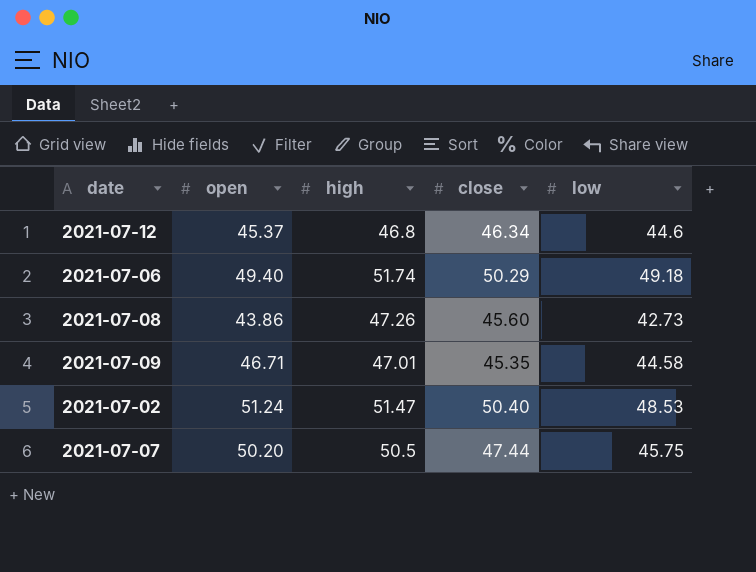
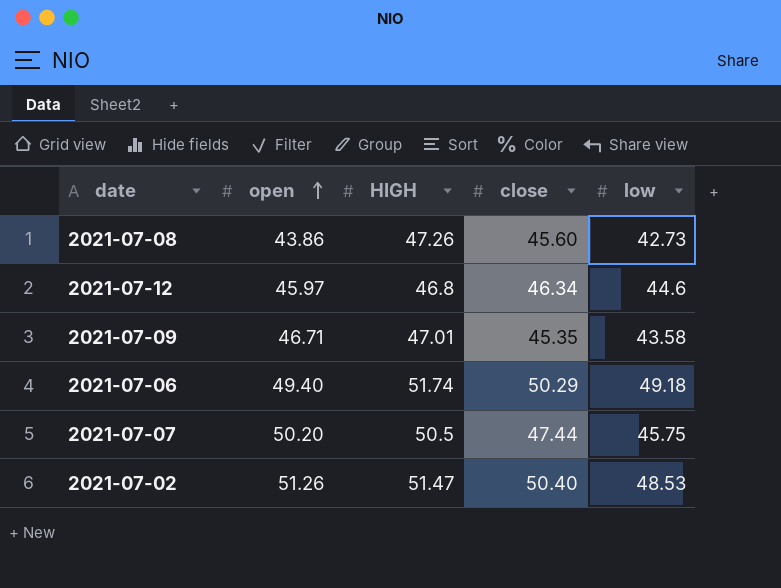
row order: none -> open ascending
column name: high -> HIGH
2021-07-12 | open: 45.37 -> 45.97
2021-07-09 | low: 44.58 -> 43.58
2021-07-02 | open: 51.24 -> 51.26

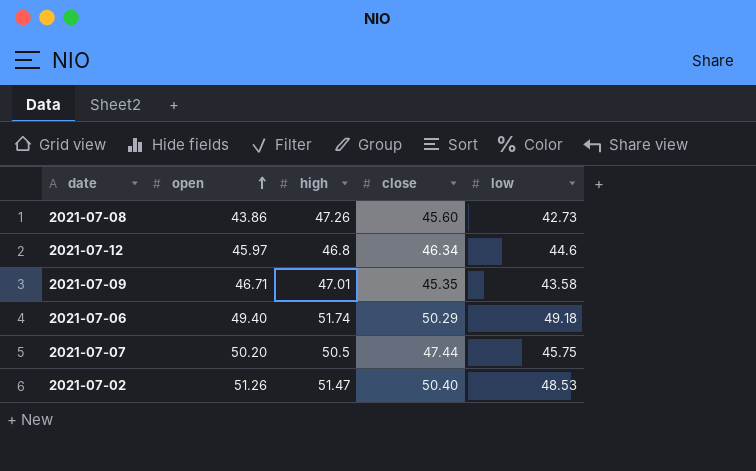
column name: HIGH -> high

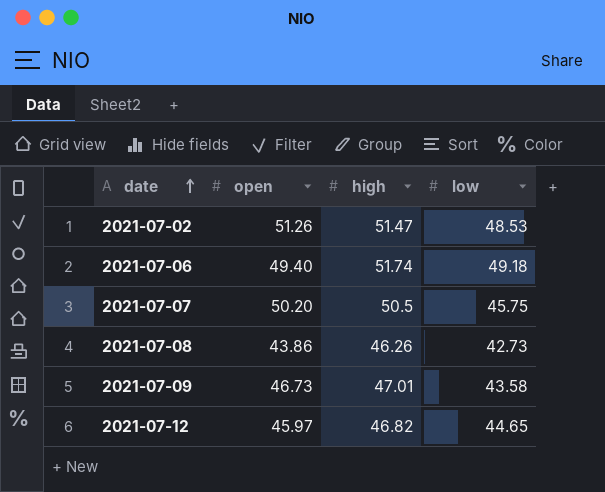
row order: open ascending -> date ascending
column close | position: 4 -> none
2021-07-08 | high: 47.26 -> 46.26
2021-07-09 | open: 46.71 -> 46.73
2021-07-12 | high: 46.8 -> 46.82
2021-07-12 | low: 44.6 -> 44.65

